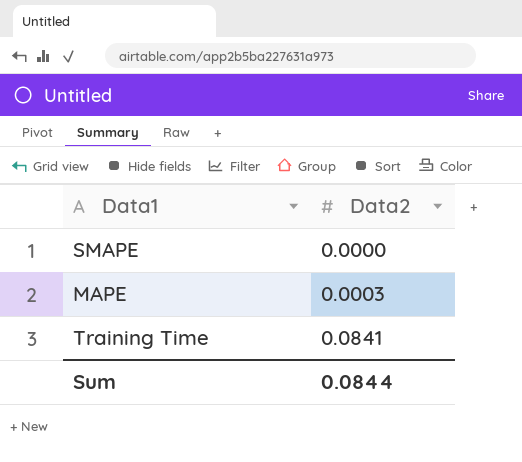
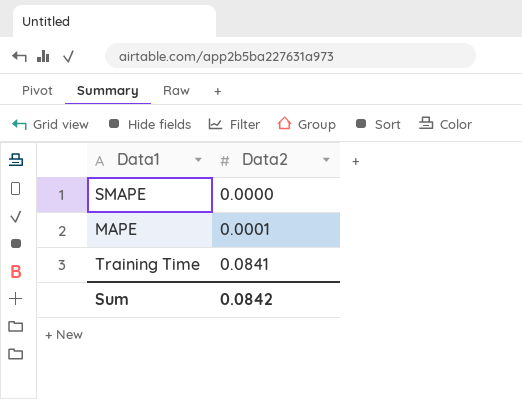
MAPE | Data2: 0.0003 -> 0.0001
Sum | Data2: 0.0844 -> 0.0842

